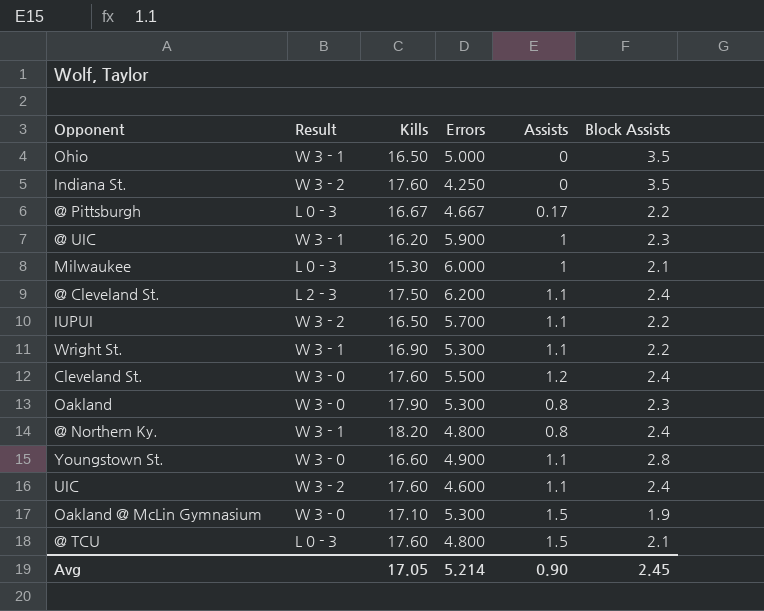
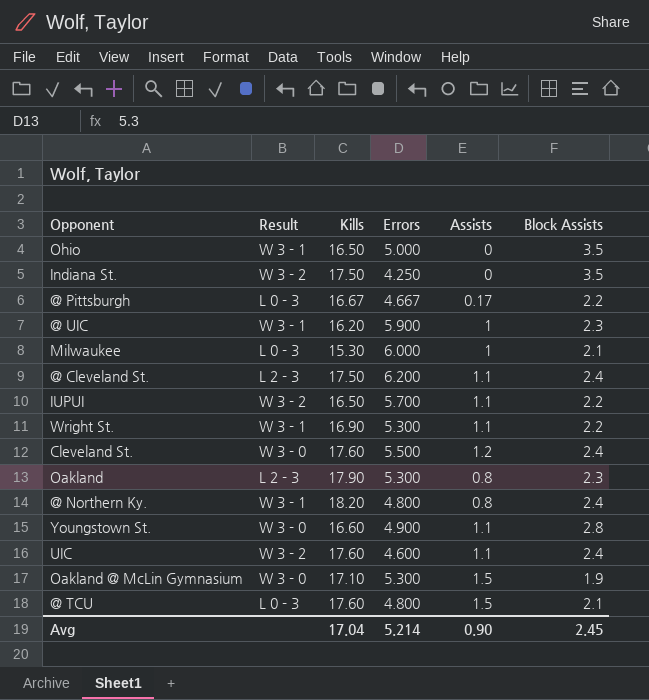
Indiana St. | Kills: 17.60 -> 17.50
Oakland | Result: W 3 - 0 -> L 2 - 3
Avg | Kills: 17.05 -> 17.04

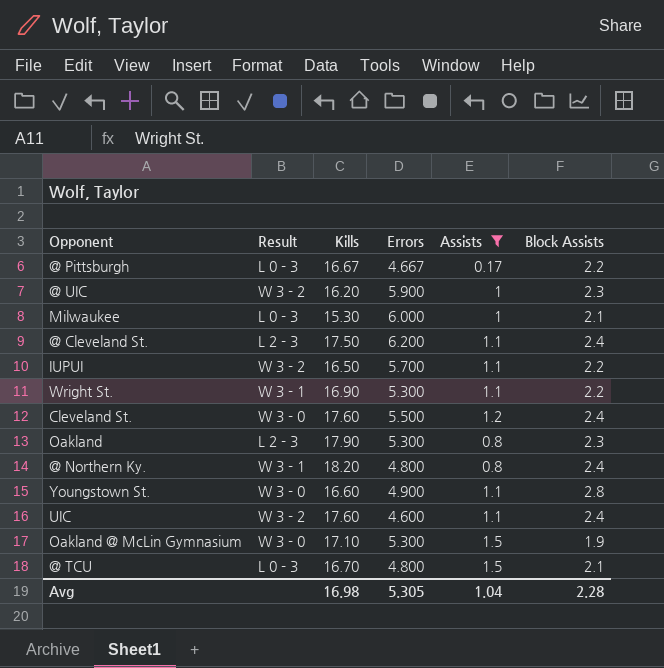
filter: none -> Assists != 0
@ UIC | Result: W 3 - 1 -> W 3 - 2
@ TCU | Kills: 17.60 -> 16.70
Avg | Kills: 17.04 -> 16.98
Avg | Errors: 5.214 -> 5.305
Avg | Assists: 0.90 -> 1.04
Avg | Block Assists: 2.45 -> 2.28

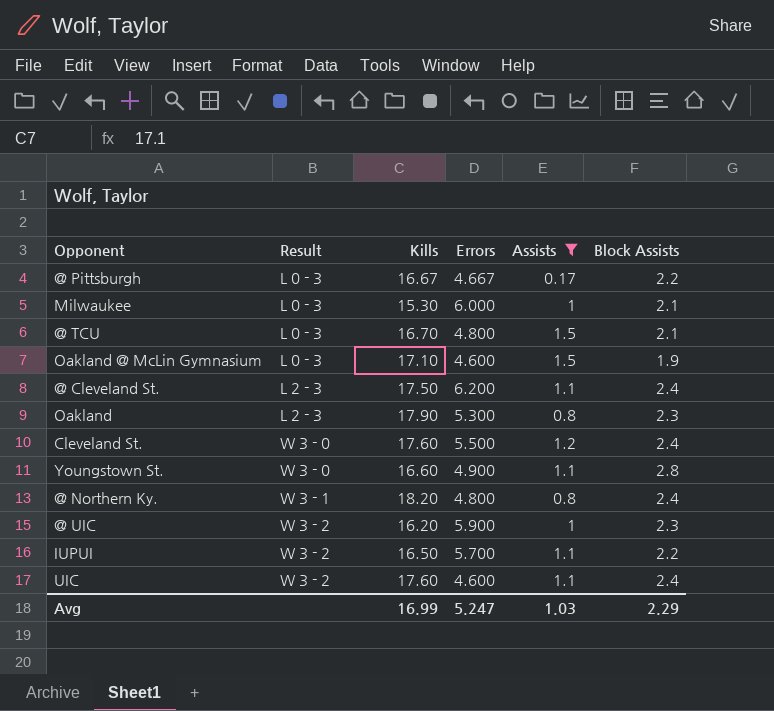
row order: none -> Result ascending
row Wright St.: W 3 - 1 | 16.90 | 5.300 | 1.1 | 2.2 -> none
Oakland @ McLin Gymnasium | Result: W 3 - 0 -> L 0 - 3
Oakland @ McLin Gymnasium | Errors: 5.300 -> 4.600
Avg | Kills: 16.98 -> 16.99
Avg | Errors: 5.305 -> 5.247
Avg | Assists: 1.04 -> 1.03
Avg | Block Assists: 2.28 -> 2.29

